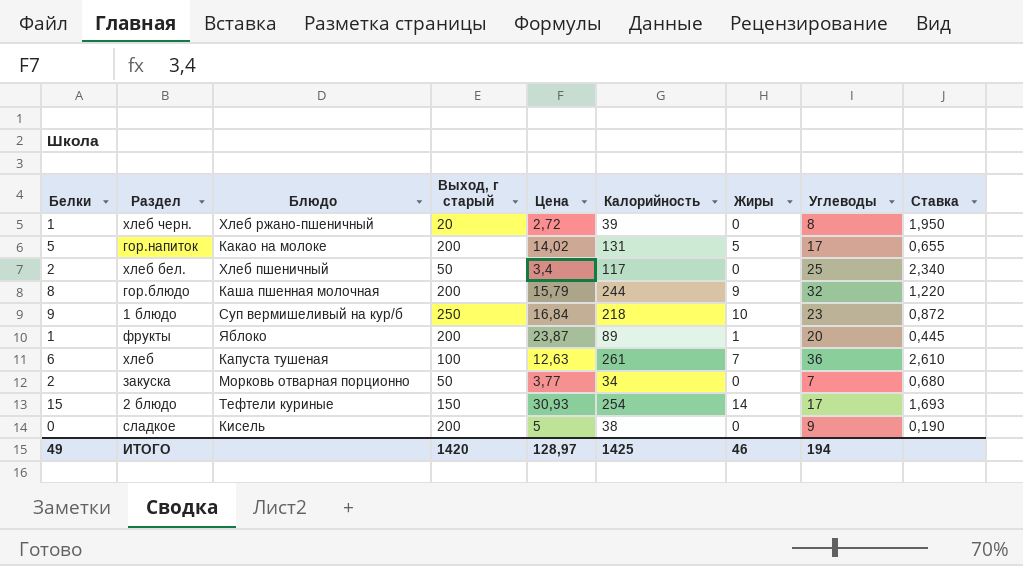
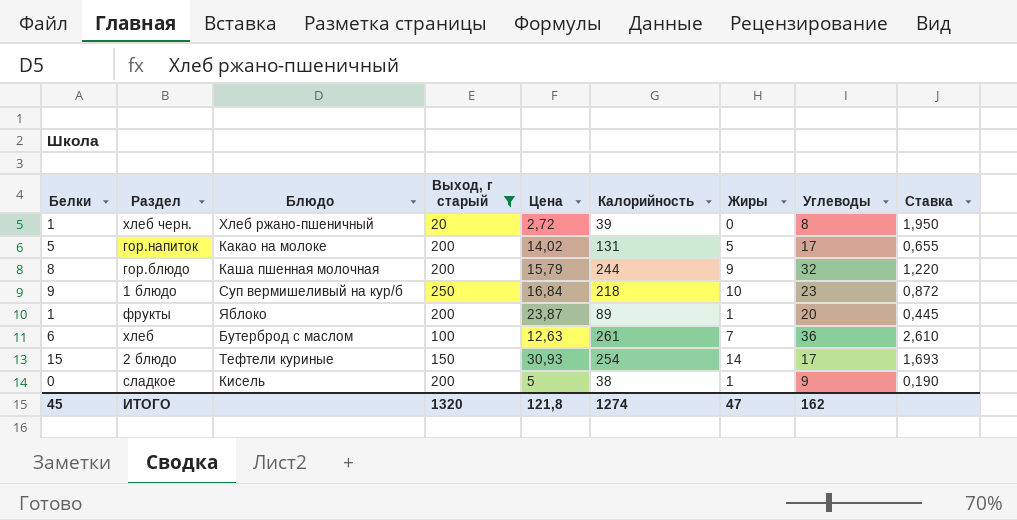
filter: none -> Выход, г старый != 50
хлеб | Блюдо: Капуста тушеная -> Бутерброд с маслом
сладкое | Жиры: 0 -> 1
ИТОГО | Белки: 49 -> 45
ИТОГО | Выход, г старый: 1420 -> 1320
ИТОГО | Цена: 128,97 -> 121,8
ИТОГО | Калорийность: 1425 -> 1274
ИТОГО | Жиры: 46 -> 47
ИТОГО | Углеводы: 194 -> 162

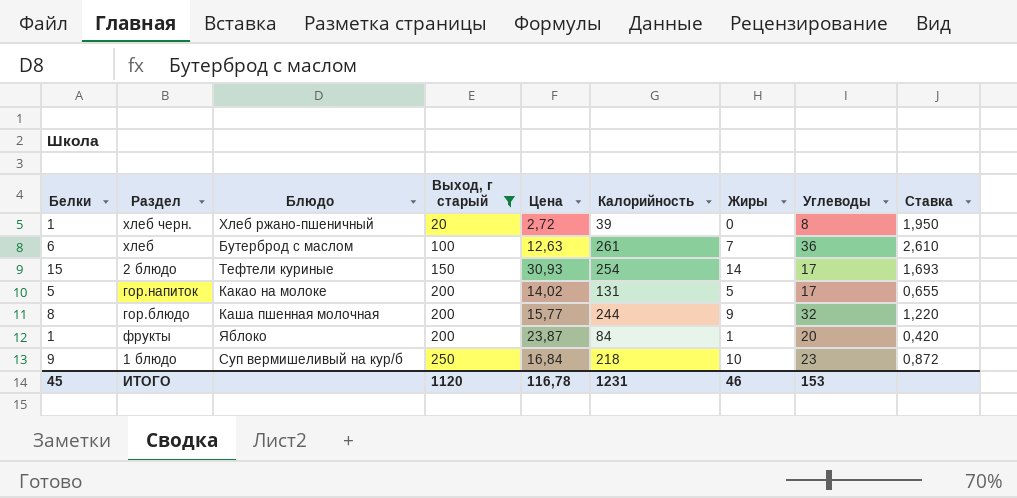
row order: none -> Выход, г старый ascending
row сладкое: 0 | Кисель | 200 | 5 | 38 | 1 | 9 | 0,190 -> none
гор.блюдо | Цена: 15,79 -> 15,77
фрукты | Калорийность: 89 -> 84
фрукты | Ставка: 0,445 -> 0,420
ИТОГО | Выход, г старый: 1320 -> 1120
ИТОГО | Цена: 121,8 -> 116,78
ИТОГО | Калорийность: 1274 -> 1231
ИТОГО | Жиры: 47 -> 46
ИТОГО | Углеводы: 162 -> 153

